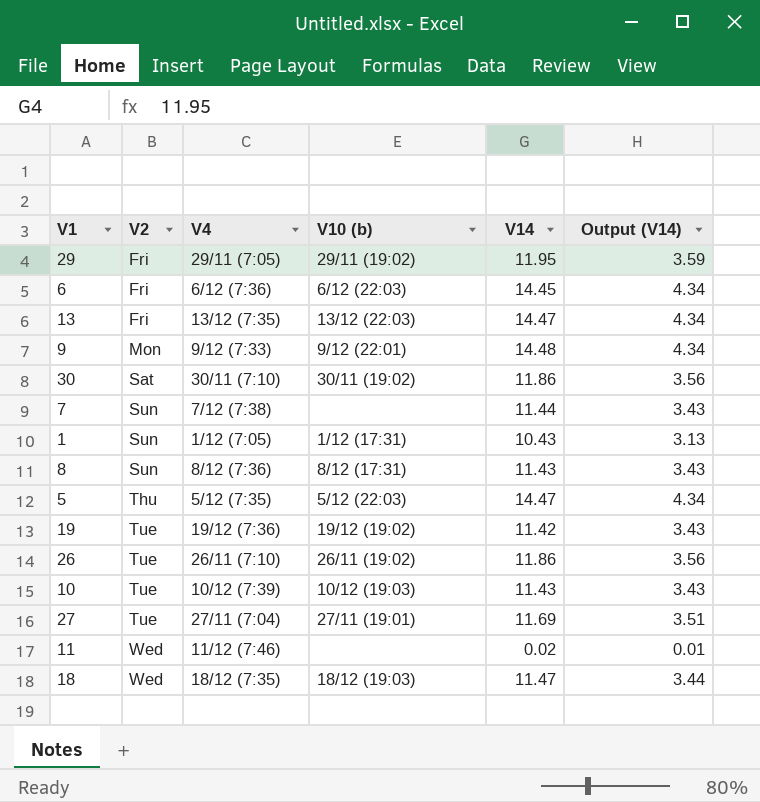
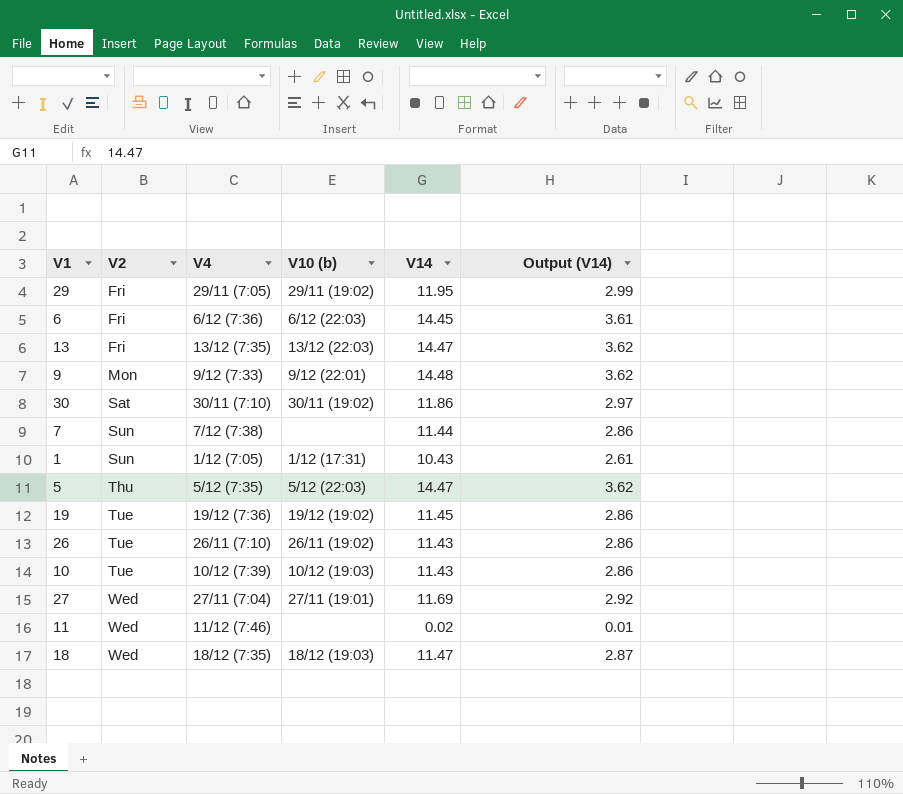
column Output (V14) | formula: [V14] * 0.3 -> [V14] * 0.25
row 8: Sun | 8/12 (7:36) | 8/12 (17:31) | 11.43 | 3.43 -> none
19 | V14: 11.42 -> 11.45
26 | V14: 11.86 -> 11.43
27 | V2: Tue -> Wed

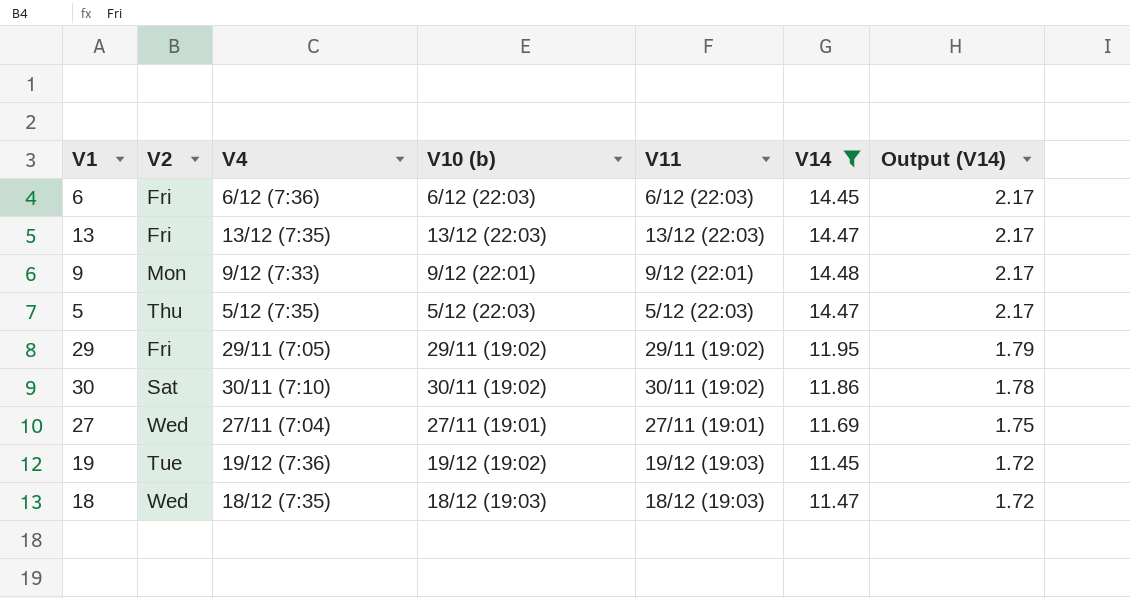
filter: none -> V14 >= 11.45
row order: V2 ascending -> Output (V14) descending
column V11 | position: none -> 5
column Output (V14) | formula: [V14] * 0.25 -> [V14] * 0.15

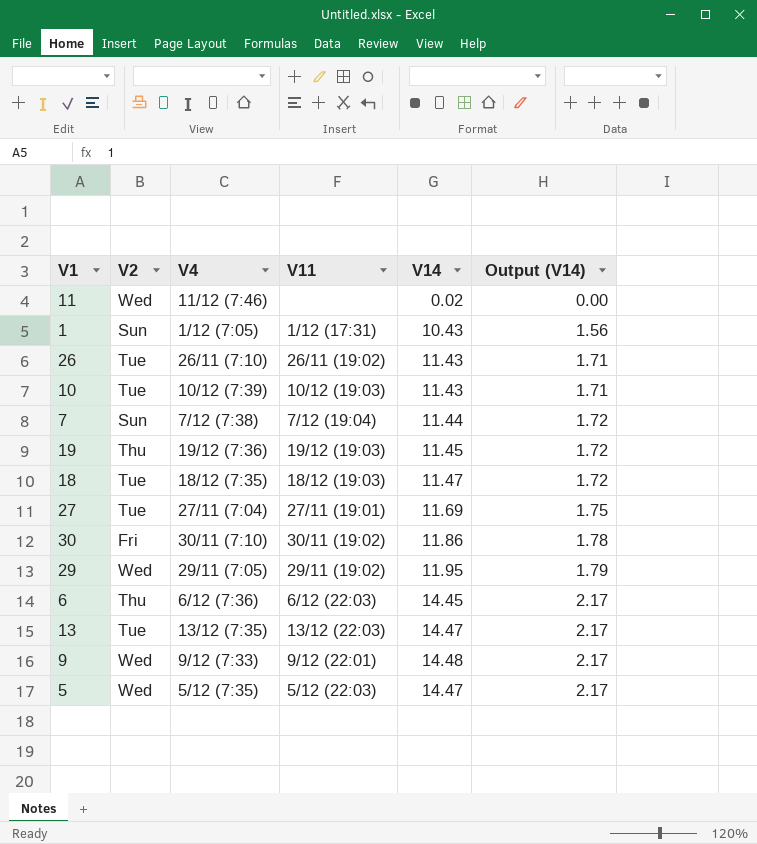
filter: V14 >= 11.45 -> none
row order: Output (V14) descending -> Output (V14) ascending
column V10 (b) | position: 4 -> none
19 | V2: Tue -> Thu
18 | V2: Wed -> Tue
27 | V2: Wed -> Tue
30 | V2: Sat -> Fri
29 | V2: Fri -> Wed
6 | V2: Fri -> Thu
13 | V2: Fri -> Tue
9 | V2: Mon -> Wed
5 | V2: Thu -> Wed

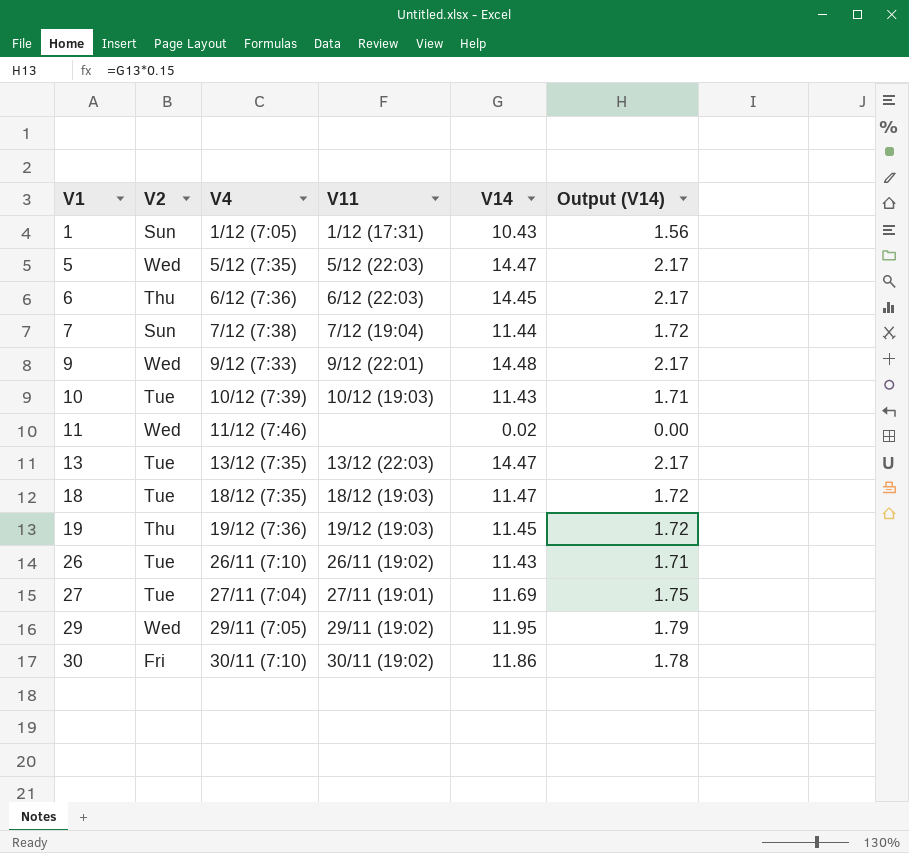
row order: Output (V14) ascending -> V1 ascending

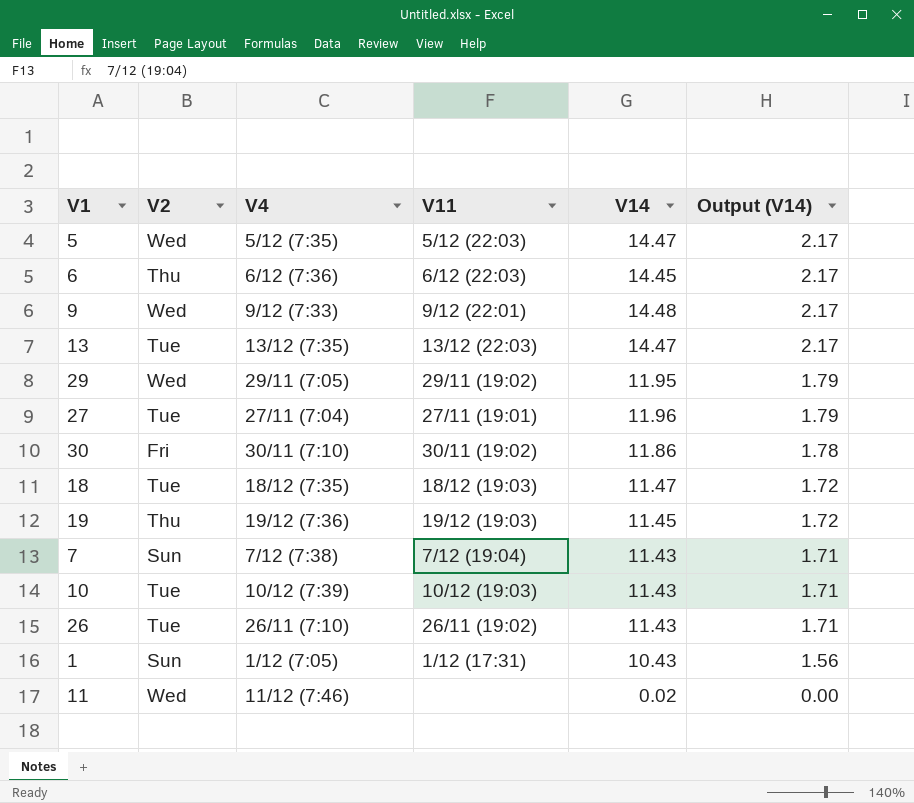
row order: V1 ascending -> Output (V14) descending
27 | V14: 11.69 -> 11.96
27 | Output (V14): 1.75 -> 1.79
7 | V14: 11.44 -> 11.43
7 | Output (V14): 1.72 -> 1.71

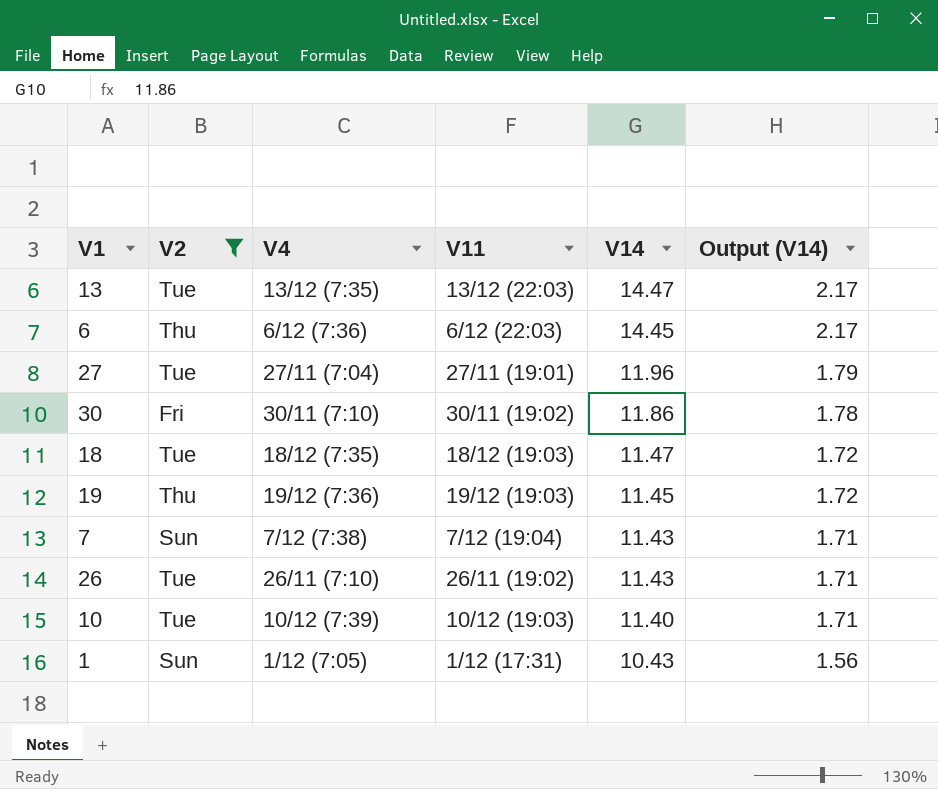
filter: none -> V2 != Wed
row order: Output (V14) descending -> V14 descending
10 | V14: 11.43 -> 11.40

